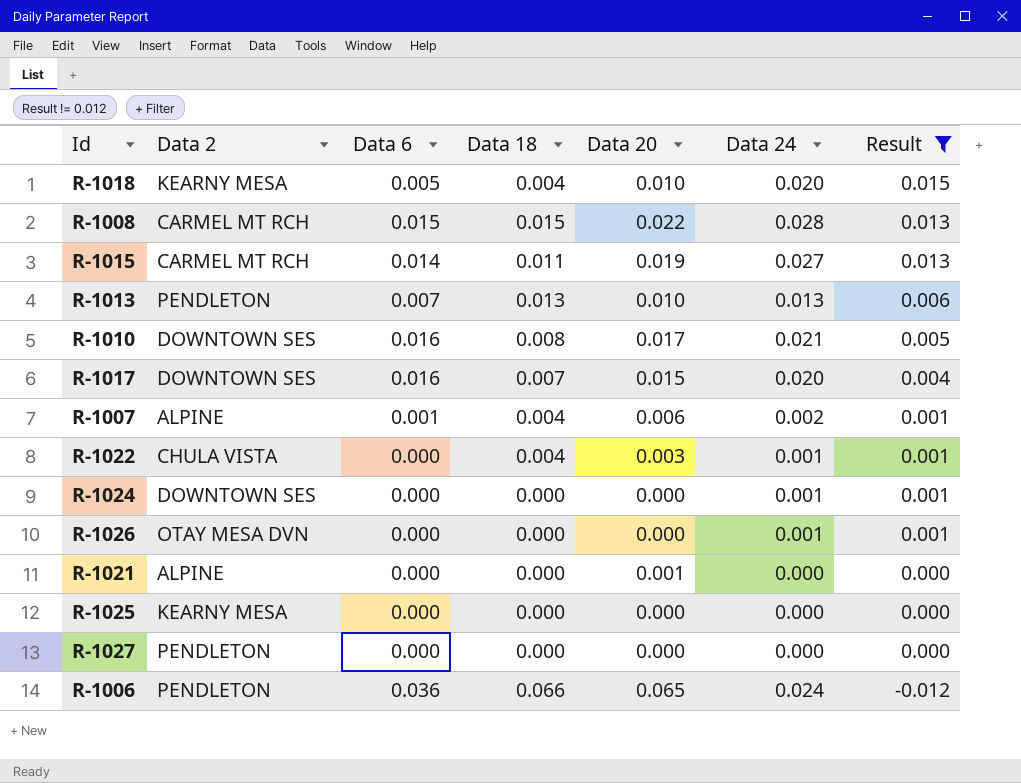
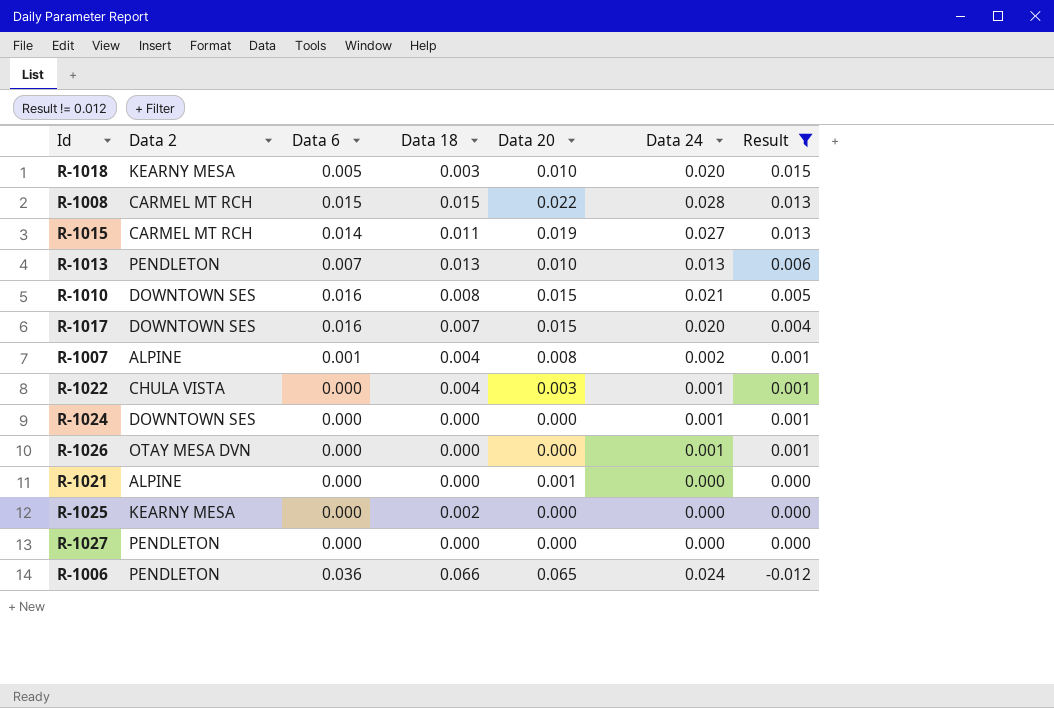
R-1018 | Data 18: 0.004 -> 0.003
R-1010 | Data 20: 0.017 -> 0.015
R-1007 | Data 20: 0.006 -> 0.008
R-1025 | Data 18: 0.000 -> 0.002

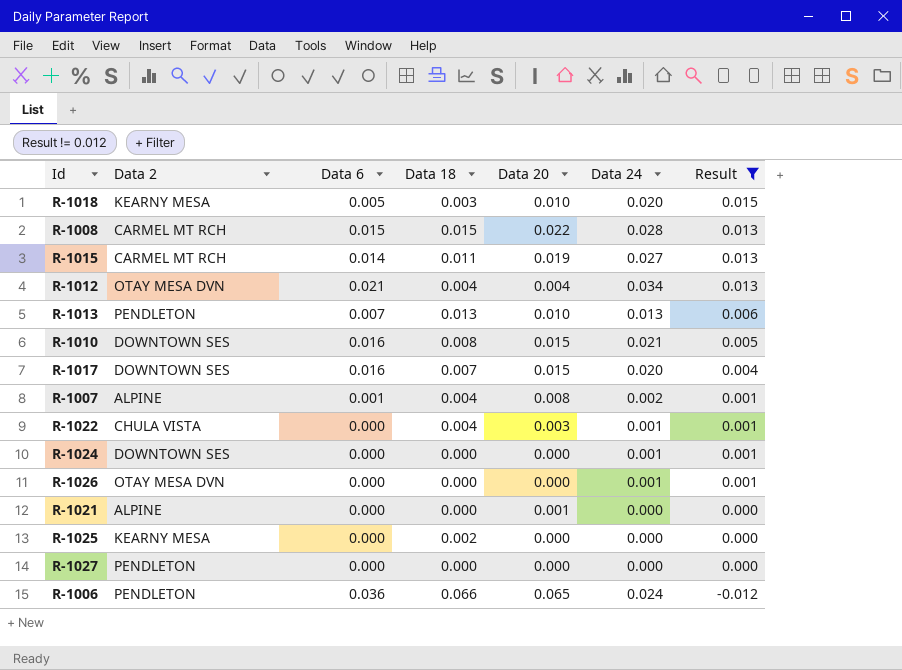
row R-1012: none -> OTAY MESA DVN | 0.021 | 0.004 | 0.004 | 0.034 | 0.013

